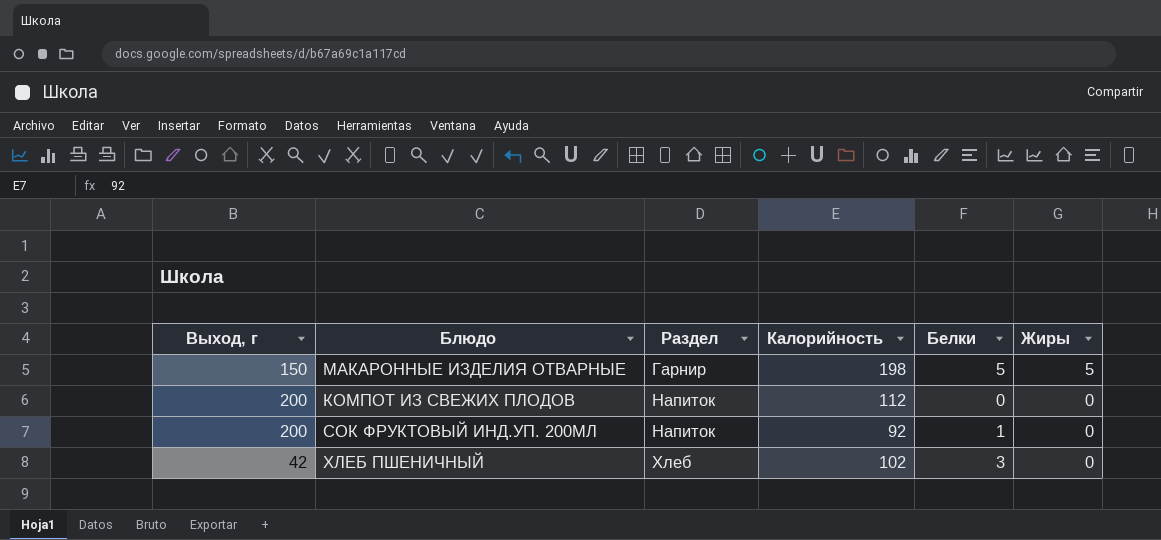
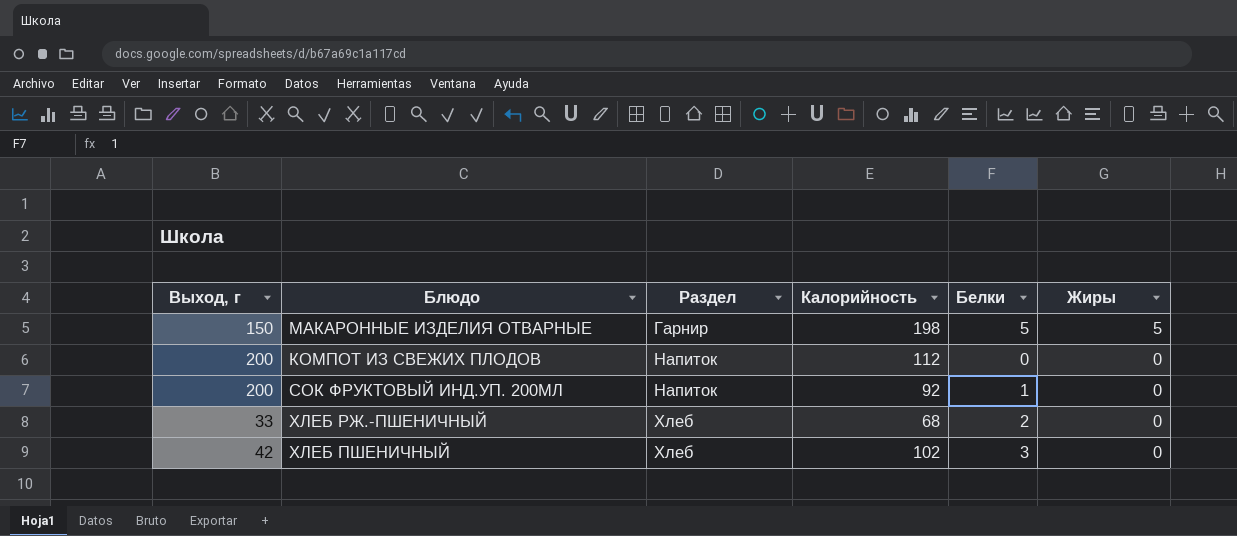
row ХЛЕБ РЖ.-ПШЕНИЧНЫЙ: none -> 33 | Хлеб | 68 | 2 | 0

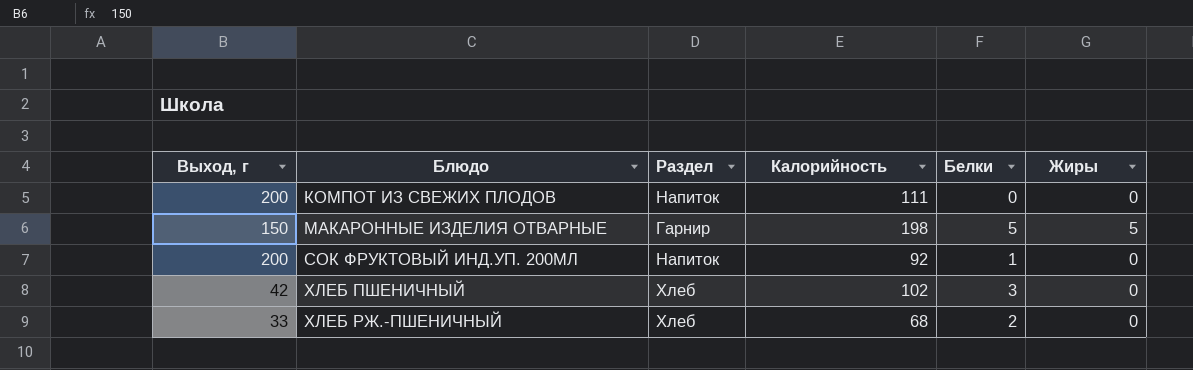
row order: Раздел ascending -> Блюдо ascending
КОМПОТ ИЗ СВЕЖИХ ПЛОДОВ | Калорийность: 112 -> 111

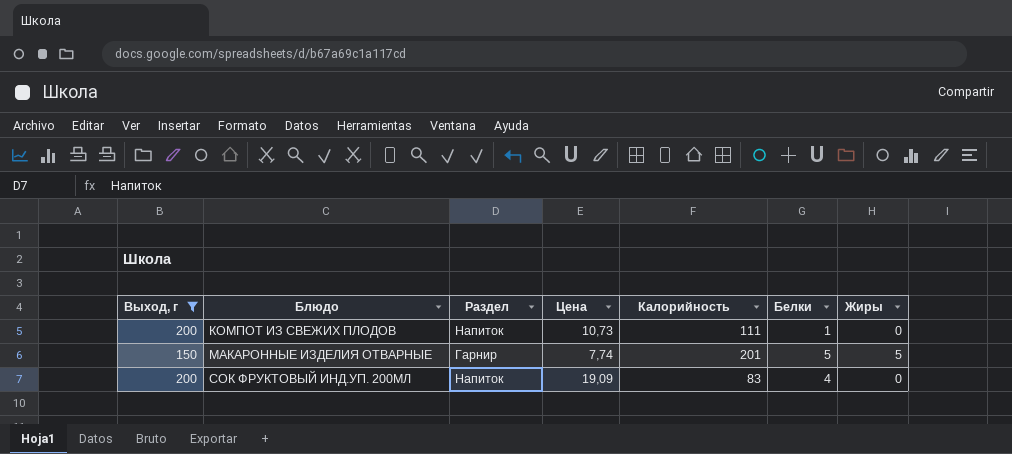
filter: none -> Выход, г >= 150
column Цена | position: none -> 4
КОМПОТ ИЗ СВЕЖИХ ПЛОДОВ | Белки: 0 -> 1
МАКАРОННЫЕ ИЗДЕЛИЯ ОТВАРНЫЕ | Калорийность: 198 -> 201
СОК ФРУКТОВЫЙ ИНД.УП. 200МЛ | Калорийность: 92 -> 83
СОК ФРУКТОВЫЙ ИНД.УП. 200МЛ | Белки: 1 -> 4

